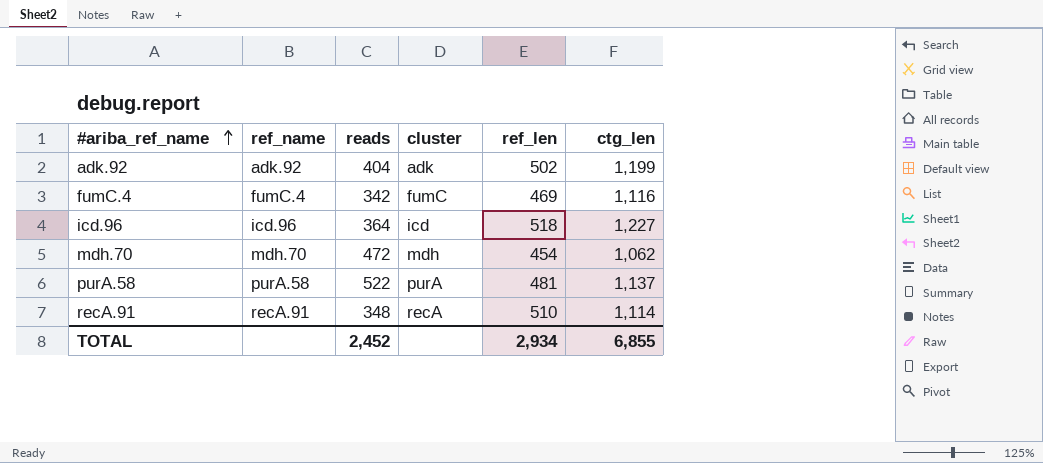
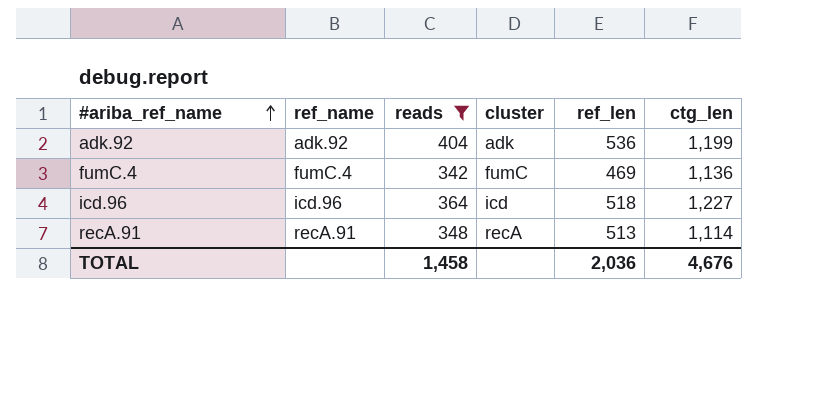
filter: none -> reads <= 404
adk.92 | ref_len: 502 -> 536
fumC.4 | ctg_len: 1,116 -> 1,136
recA.91 | ref_len: 510 -> 513
TOTAL | reads: 2,452 -> 1,458
TOTAL | ref_len: 2,934 -> 2,036
TOTAL | ctg_len: 6,855 -> 4,676

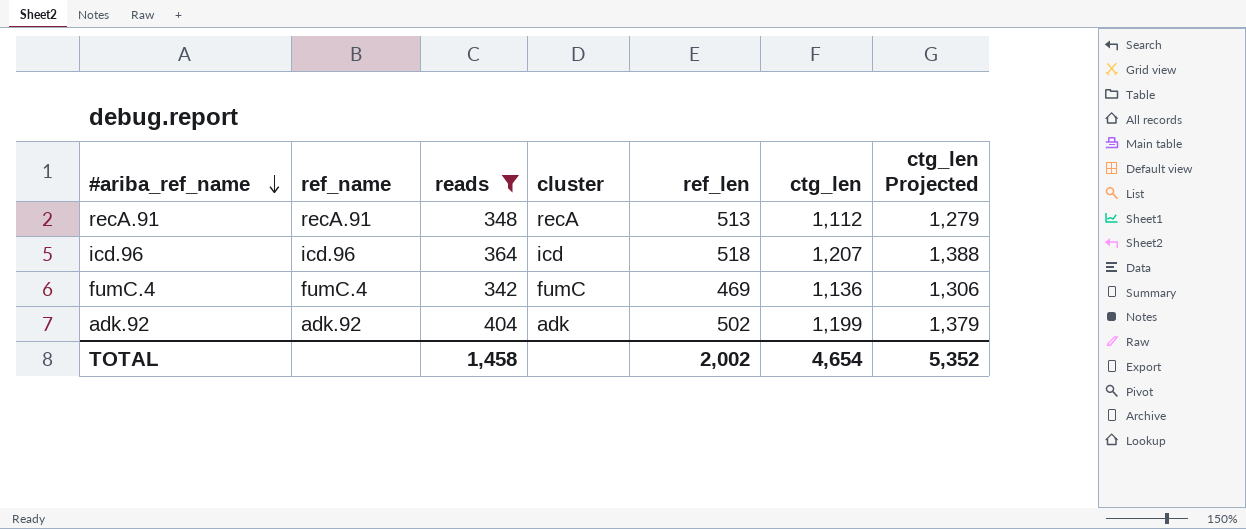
row order: #ariba_ref_name ascending -> #ariba_ref_name descending
column ctg_len Projected | formula: none -> [ctg_len] * 1.15
recA.91 | ctg_len: 1,114 -> 1,112
icd.96 | ctg_len: 1,227 -> 1,207
adk.92 | ref_len: 536 -> 502
TOTAL | ref_len: 2,036 -> 2,002
TOTAL | ctg_len: 4,676 -> 4,654

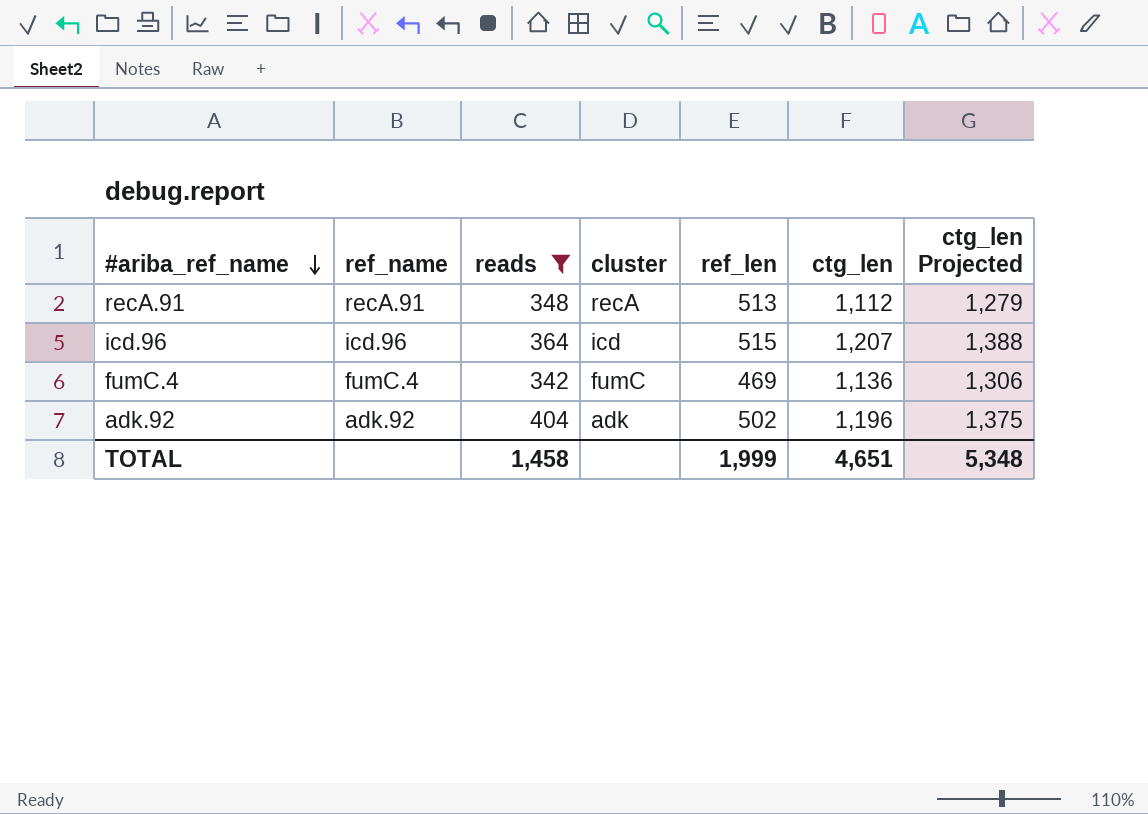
icd.96 | ref_len: 518 -> 515
adk.92 | ctg_len: 1,199 -> 1,196
adk.92 | ctg_len Projected: 1,379 -> 1,375
TOTAL | ref_len: 2,002 -> 1,999
TOTAL | ctg_len: 4,654 -> 4,651
TOTAL | ctg_len Projected: 5,352 -> 5,348

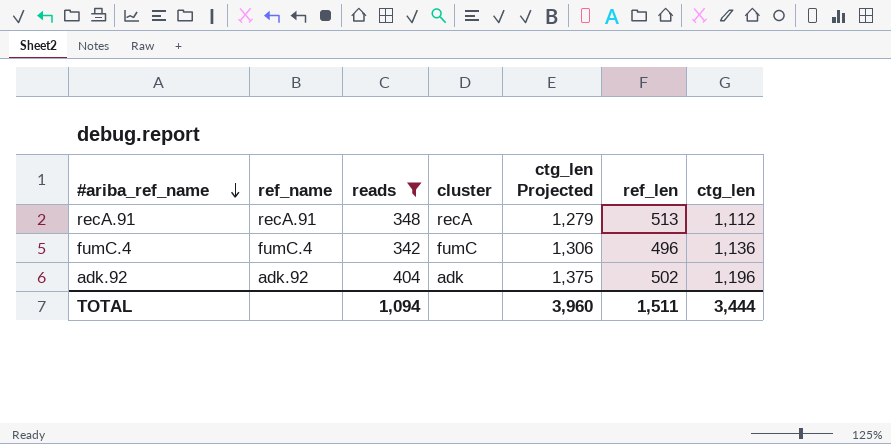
column ctg_len Projected | position: 7 -> 5
row icd.96: icd.96 | 364 | icd | 515 | 1,207 | 1,388 -> none
fumC.4 | ref_len: 469 -> 496
TOTAL | reads: 1,458 -> 1,094
TOTAL | ctg_len Projected: 5,348 -> 3,960
TOTAL | ref_len: 1,999 -> 1,511
TOTAL | ctg_len: 4,651 -> 3,444

